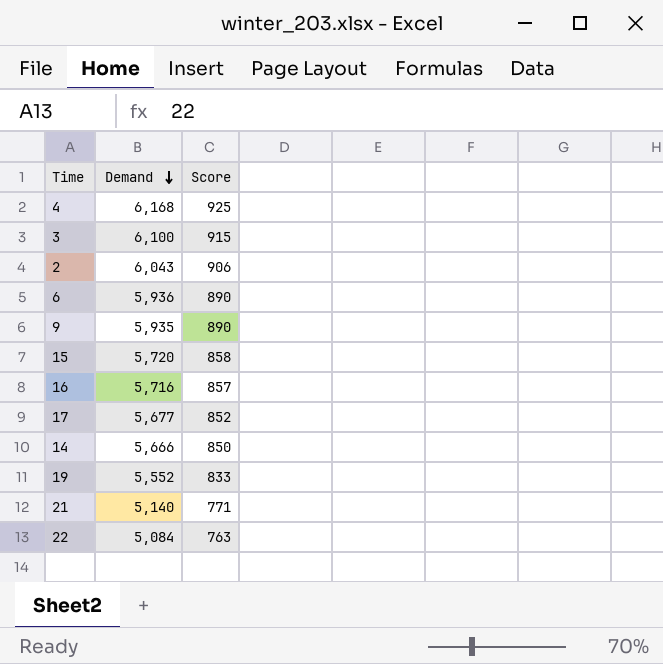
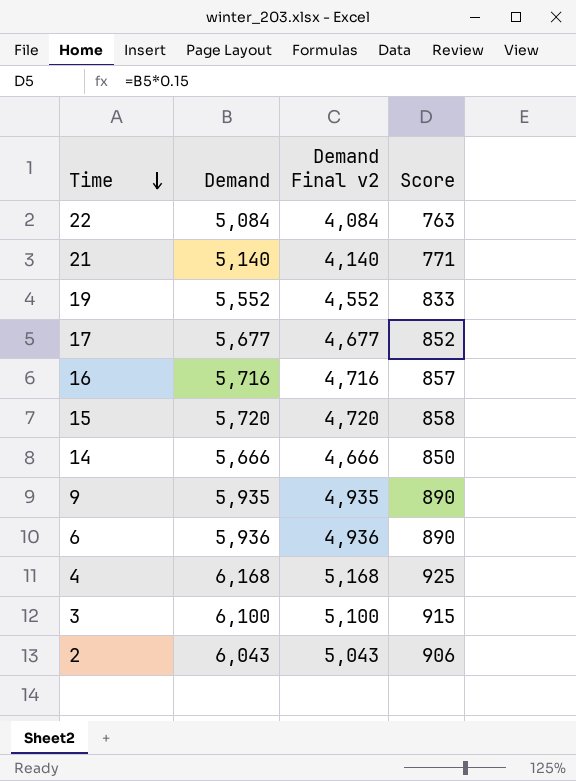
row order: Demand descending -> Time descending
column Demand Final v2 | formula: none -> [Demand] - 1000

